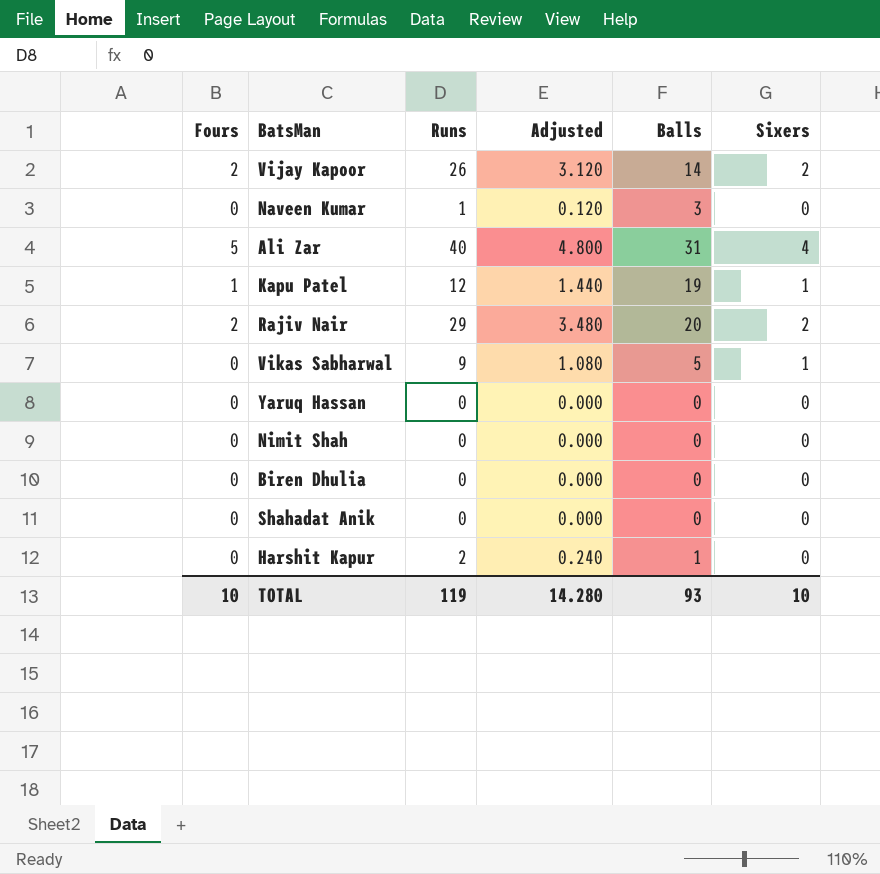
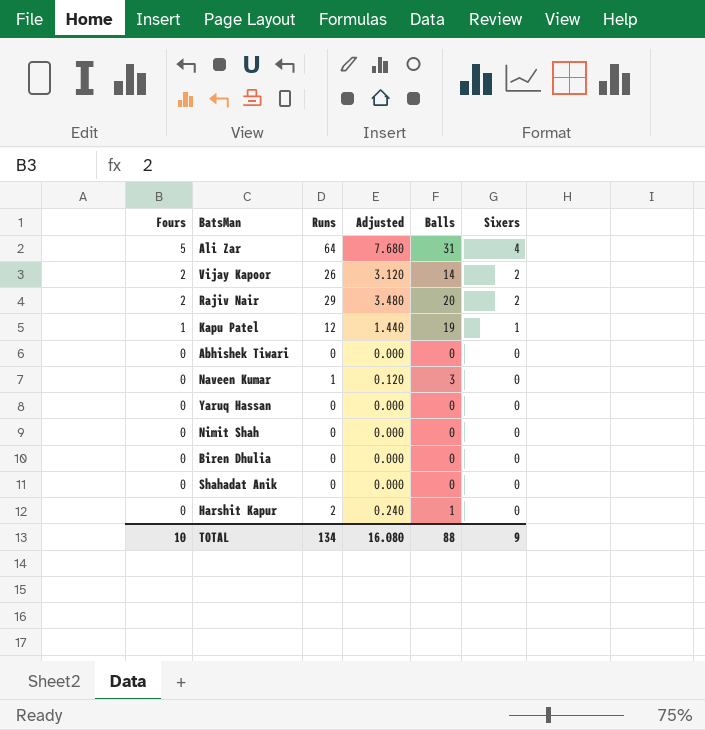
row order: none -> Fours descending
row Vikas Sabharwal: 0 | 9 | 1.080 | 5 | 1 -> none
Ali Zar | Runs: 40 -> 64
Ali Zar | Adjusted: 4.800 -> 7.680
row Abhishek Tiwari: none -> 0 | 0 | 0.000 | 0 | 0
TOTAL | Runs: 119 -> 134
TOTAL | Adjusted: 14.280 -> 16.080
TOTAL | Balls: 93 -> 88
TOTAL | Sixers: 10 -> 9

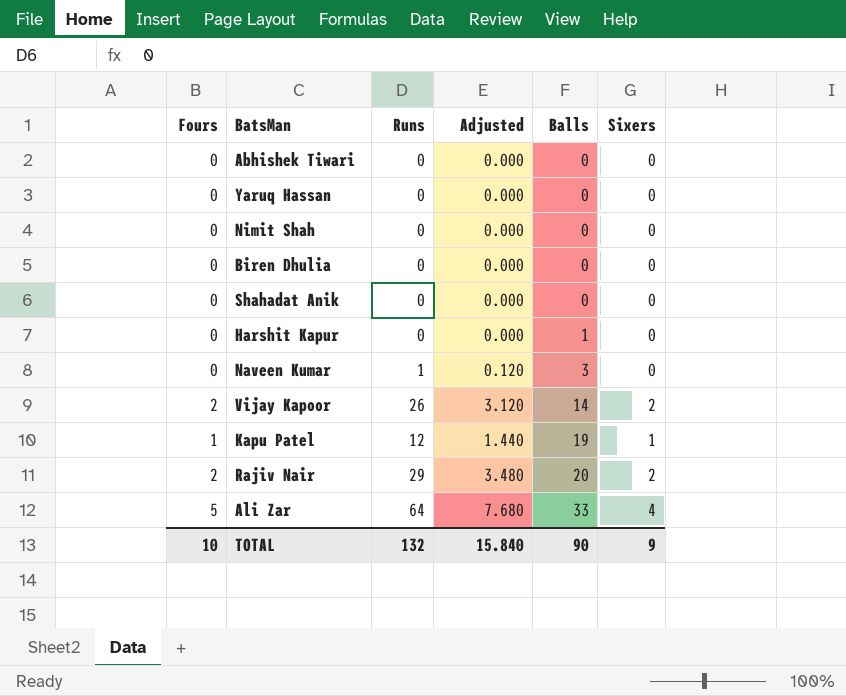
row order: Fours descending -> Balls ascending
Harshit Kapur | Runs: 2 -> 0
Harshit Kapur | Adjusted: 0.240 -> 0.000
Ali Zar | Balls: 31 -> 33
TOTAL | Runs: 134 -> 132
TOTAL | Adjusted: 16.080 -> 15.840
TOTAL | Balls: 88 -> 90

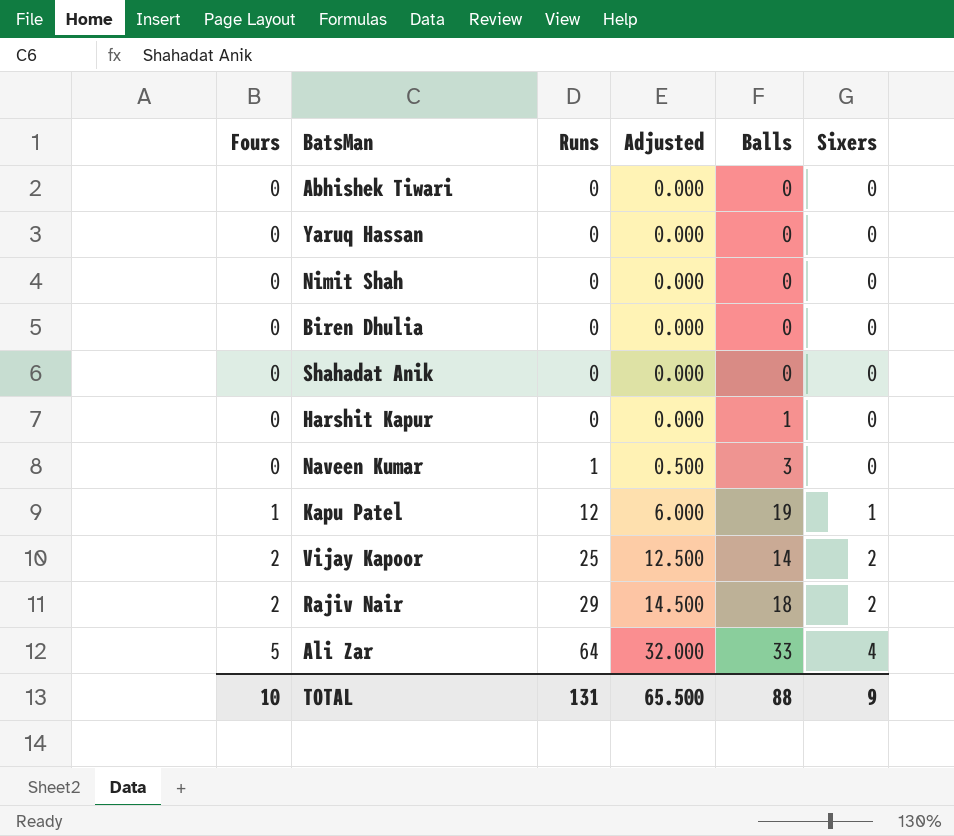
row order: Balls ascending -> Fours ascending
column Adjusted | formula: [Runs] * 0.12 -> [Runs] * 0.5
Vijay Kapoor | Runs: 26 -> 25
Rajiv Nair | Balls: 20 -> 18
TOTAL | Runs: 132 -> 131
TOTAL | Adjusted: 15.840 -> 65.500
TOTAL | Balls: 90 -> 88

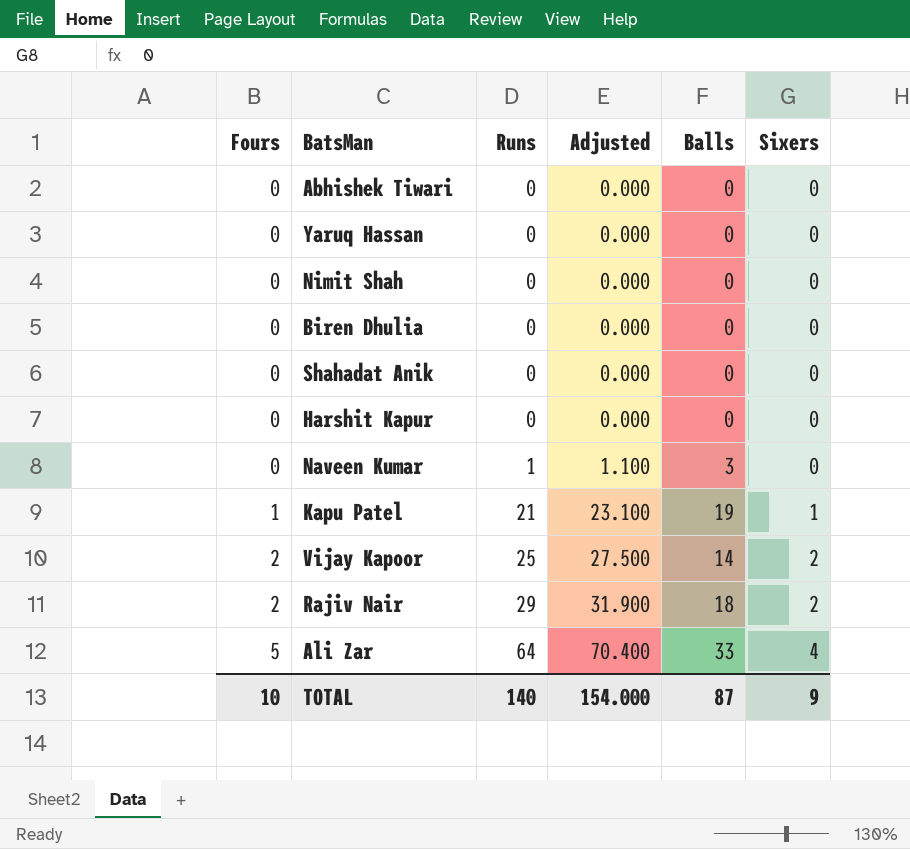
column Adjusted | formula: [Runs] * 0.5 -> [Runs] * 1.1
Harshit Kapur | Balls: 1 -> 0
Kapu Patel | Runs: 12 -> 21
TOTAL | Runs: 131 -> 140
TOTAL | Adjusted: 65.500 -> 154.000
TOTAL | Balls: 88 -> 87

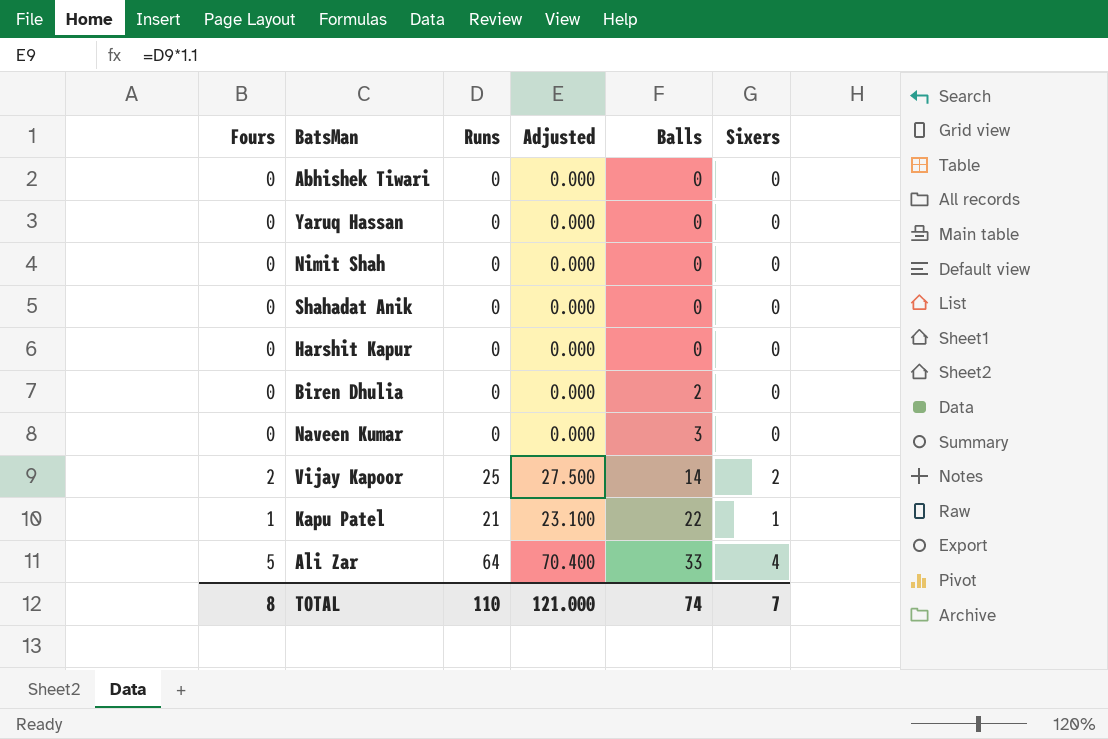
row order: Fours ascending -> Balls ascending
row Rajiv Nair: 2 | 29 | 31.900 | 18 | 2 -> none
Biren Dhulia | Balls: 0 -> 2
Naveen Kumar | Runs: 1 -> 0
Naveen Kumar | Adjusted: 1.100 -> 0.000
Kapu Patel | Balls: 19 -> 22
TOTAL | Fours: 10 -> 8
TOTAL | Runs: 140 -> 110
TOTAL | Adjusted: 154.000 -> 121.000
TOTAL | Balls: 87 -> 74
TOTAL | Sixers: 9 -> 7

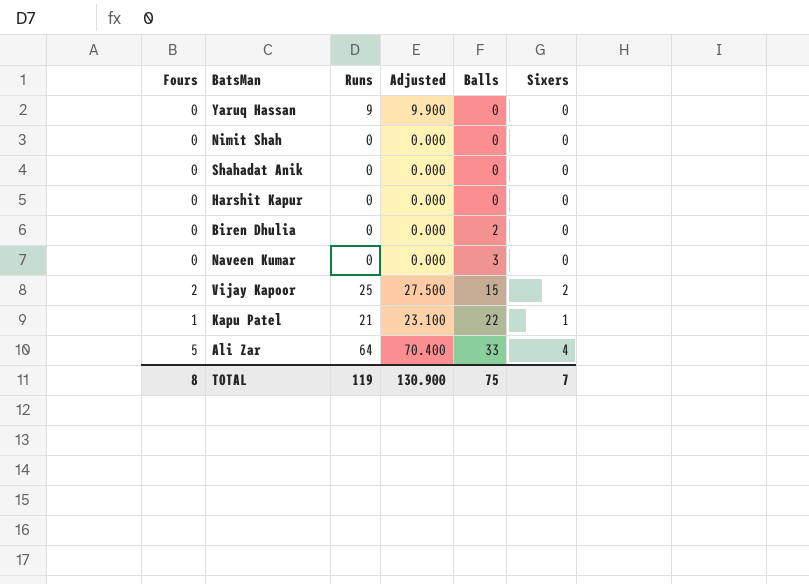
row Abhishek Tiwari: 0 | 0 | 0.000 | 0 | 0 -> none
Yaruq Hassan | Runs: 0 -> 9
Yaruq Hassan | Adjusted: 0.000 -> 9.900
Vijay Kapoor | Balls: 14 -> 15
TOTAL | Runs: 110 -> 119
TOTAL | Adjusted: 121.000 -> 130.900
TOTAL | Balls: 74 -> 75

